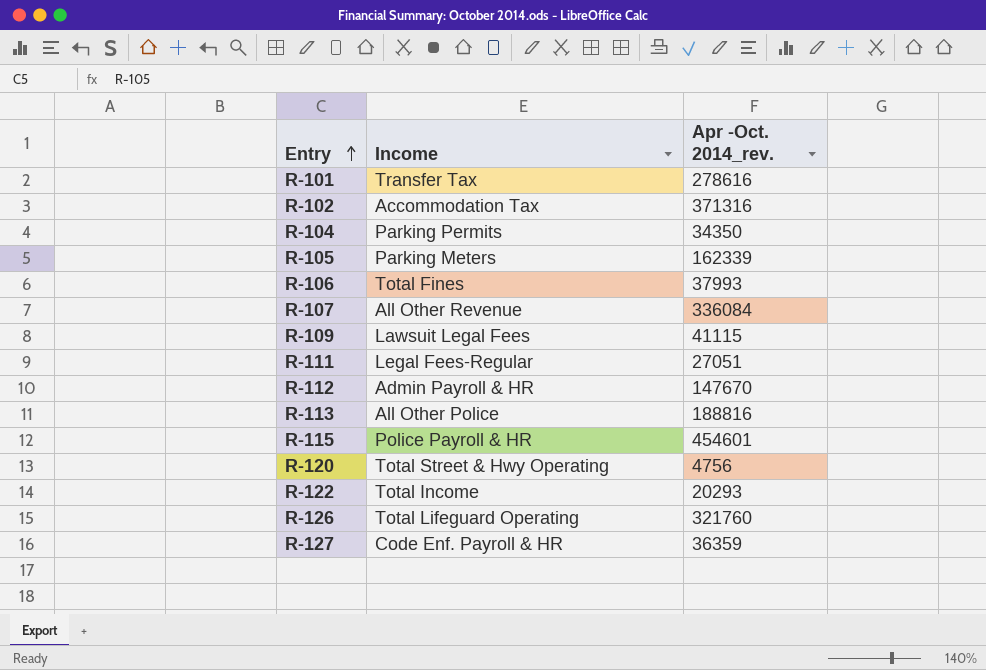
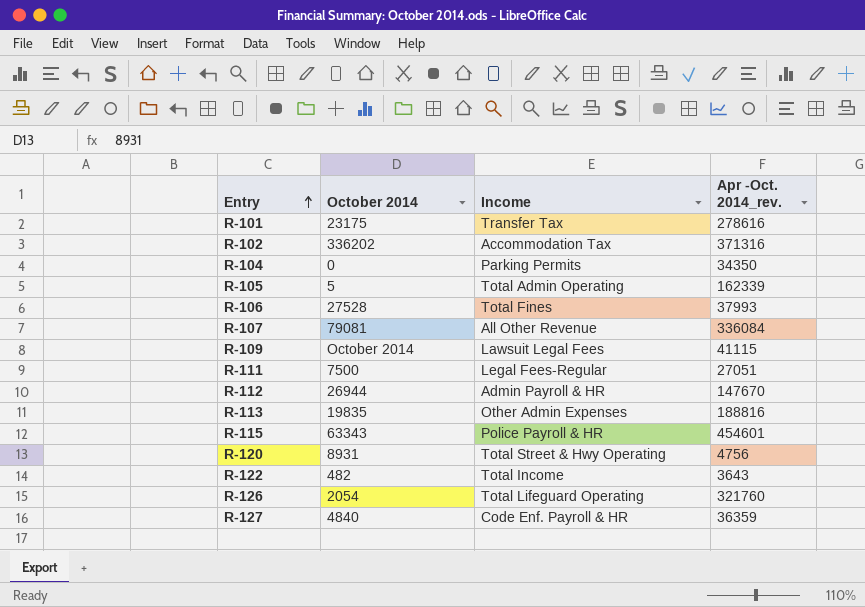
column October 2014 | position: none -> 2
R-105 | Income: Parking Meters -> Total Admin Operating
R-113 | Income: All Other Police -> Other Admin Expenses
R-122 | Apr -Oct. 2014_rev.: 20293 -> 3643

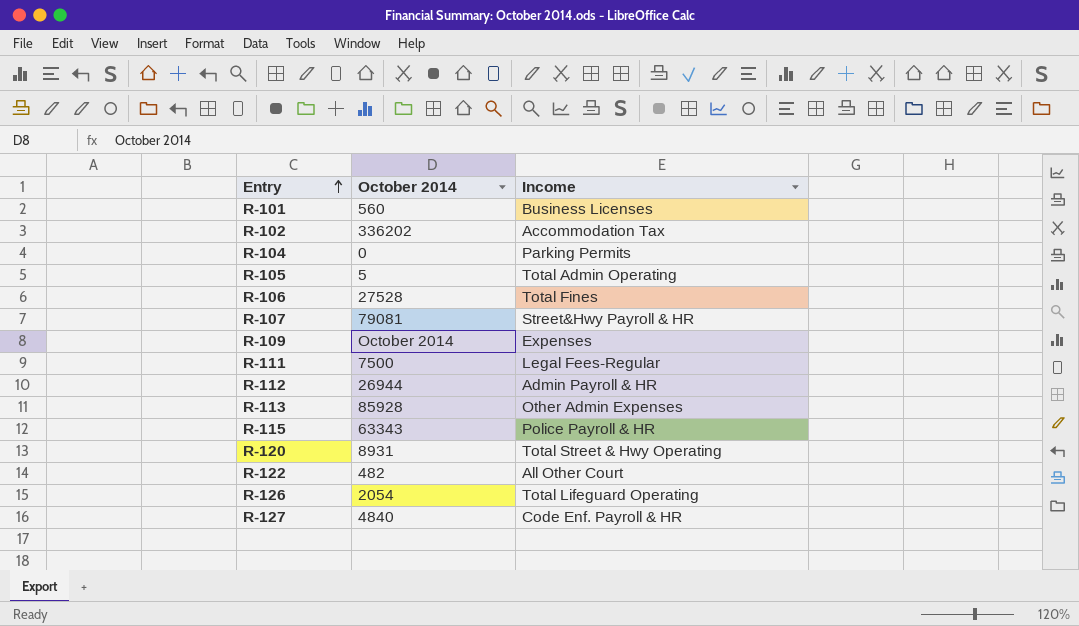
column Apr -Oct. 2014_rev. | position: 4 -> none
R-101 | October 2014: 23175 -> 560
R-101 | Income: Transfer Tax -> Business Licenses
R-107 | Income: All Other Revenue -> Street&Hwy Payroll & HR
R-109 | Income: Lawsuit Legal Fees -> Expenses
R-113 | October 2014: 19835 -> 85928
R-122 | Income: Total Income -> All Other Court

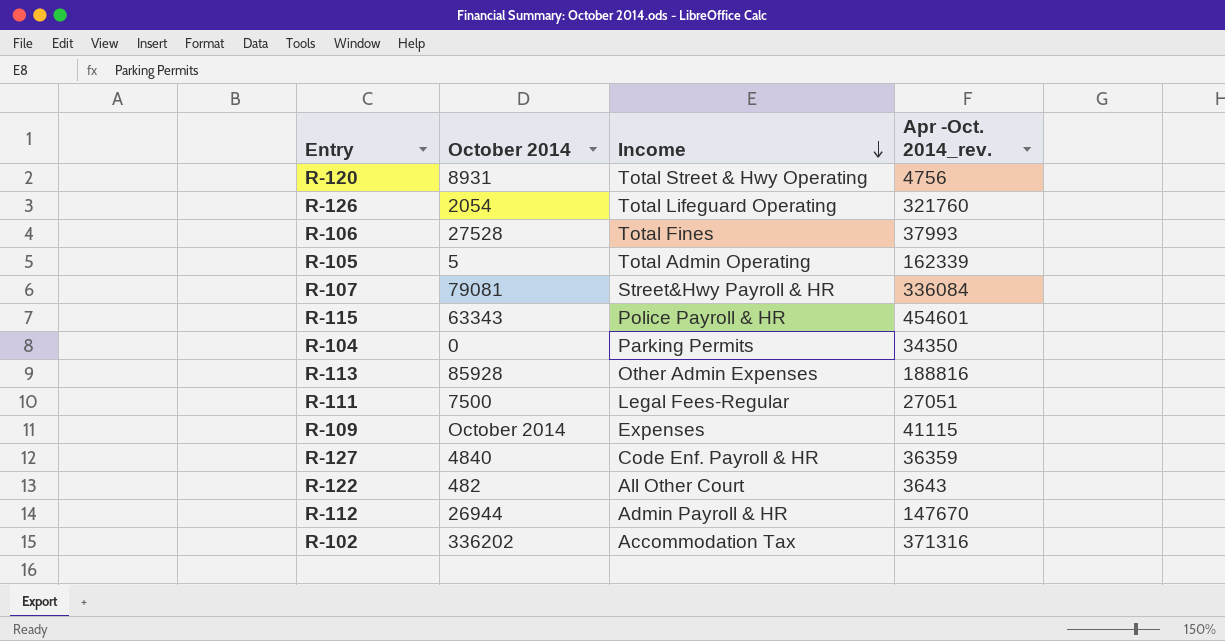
row order: Entry ascending -> Income descending
column Apr -Oct. 2014_rev. | position: none -> 4
row R-101: 560 | Business Licenses -> none

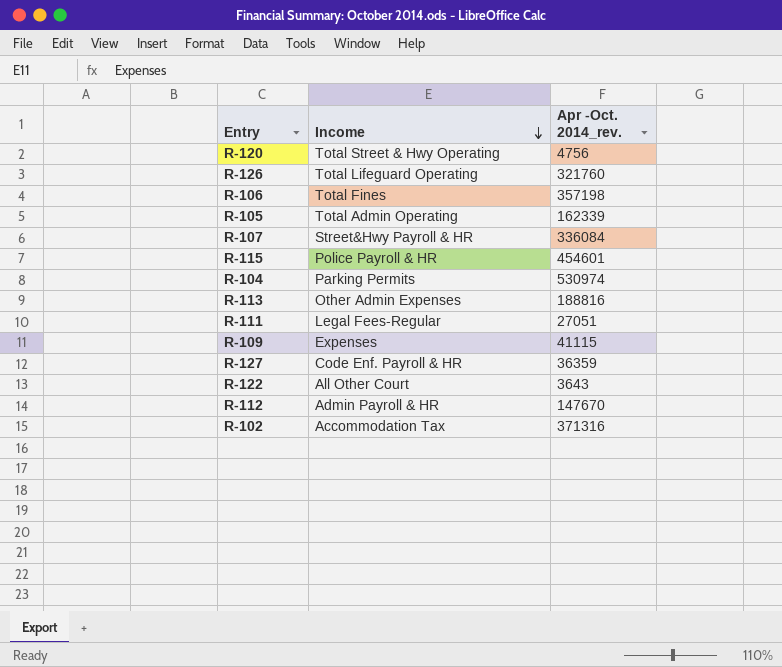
column October 2014 | position: 2 -> none
R-106 | Apr -Oct. 2014_rev.: 37993 -> 357198
R-104 | Apr -Oct. 2014_rev.: 34350 -> 530974

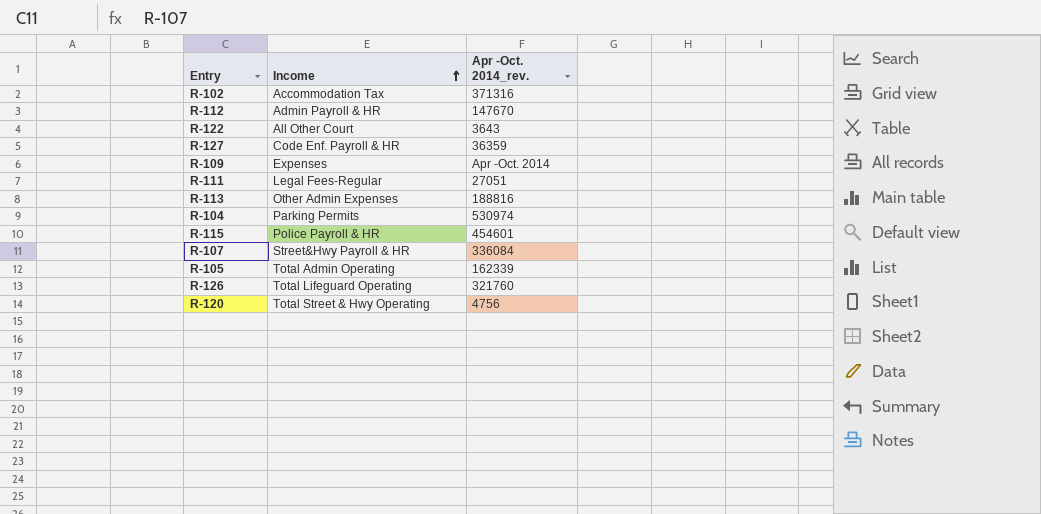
row order: Income descending -> Income ascending
row R-106: Total Fines | 357198 -> none
R-109 | Apr -Oct. 2014_rev.: 41115 -> Apr -Oct. 2014

